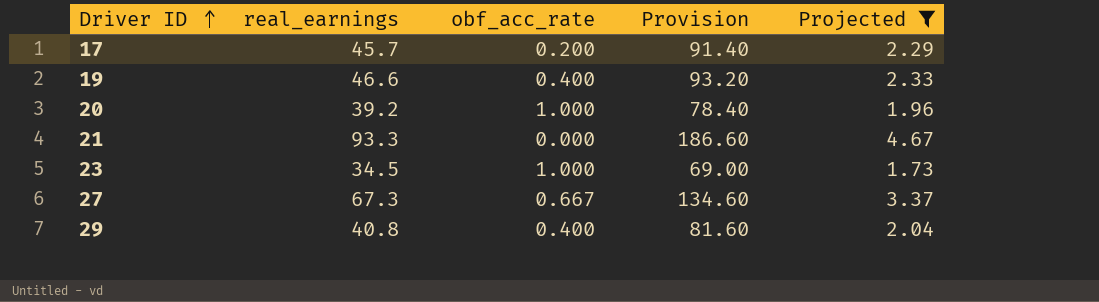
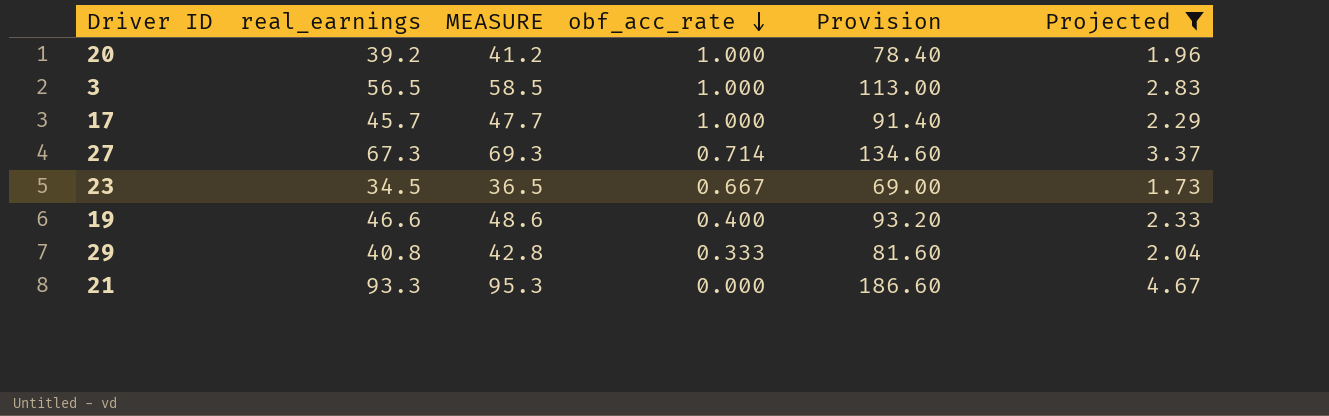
row order: Driver ID ascending -> obf_acc_rate descending
column MEASURE | formula: none -> [real_earnings] + 2
row 3: none -> 56.5 | 58.5 | 1.000 | 113.00 | 2.83
17 | obf_acc_rate: 0.200 -> 1.000
27 | obf_acc_rate: 0.667 -> 0.714
23 | obf_acc_rate: 1.000 -> 0.667
29 | obf_acc_rate: 0.400 -> 0.333

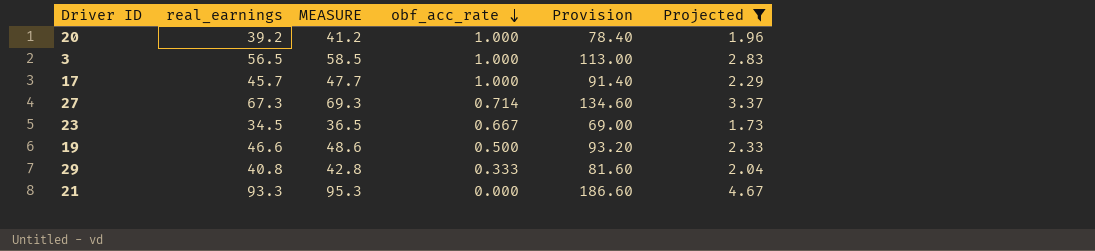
19 | obf_acc_rate: 0.400 -> 0.500

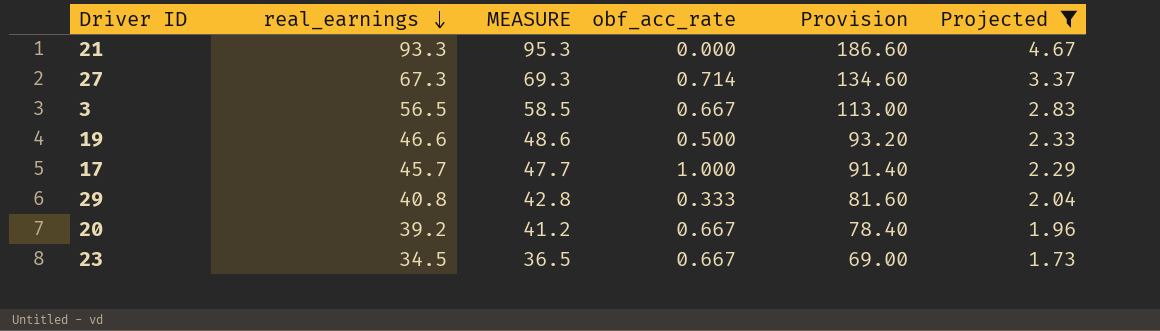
row order: obf_acc_rate descending -> real_earnings descending
3 | obf_acc_rate: 1.000 -> 0.667
20 | obf_acc_rate: 1.000 -> 0.667

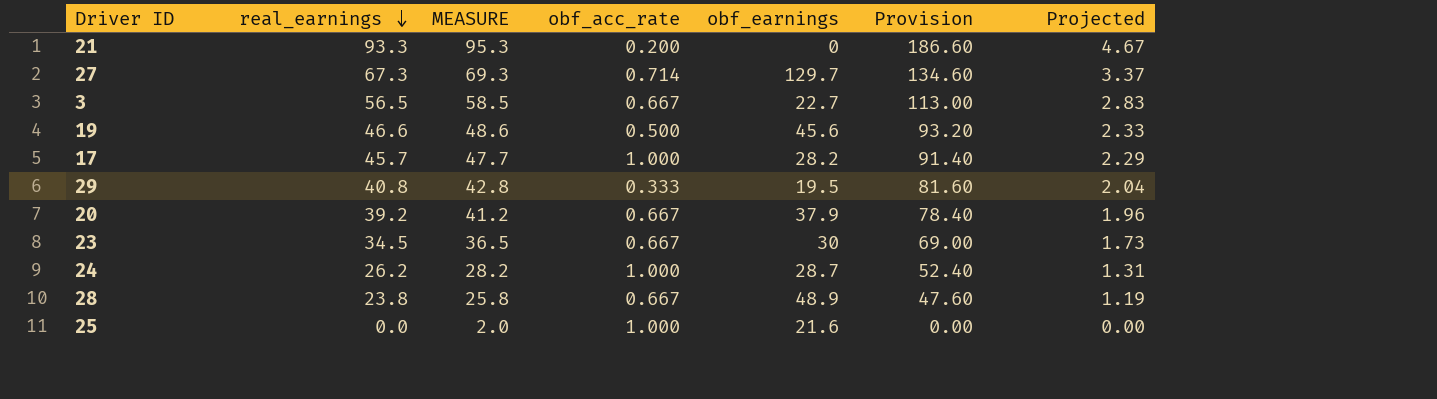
filter: Projected >= 1.73 -> none
column obf_earnings | position: none -> 5
21 | obf_acc_rate: 0.000 -> 0.200

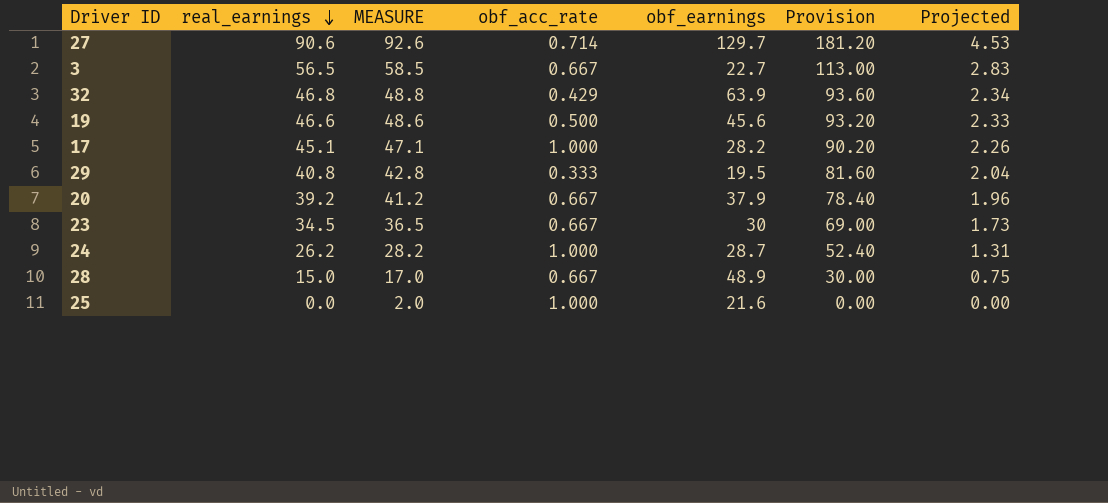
row 21: 93.3 | 95.3 | 0.200 | 0 | 186.60 | 4.67 -> none
27 | real_earnings: 67.3 -> 90.6
27 | MEASURE: 69.3 -> 92.6
27 | Provision: 134.60 -> 181.20
27 | Projected: 3.37 -> 4.53
row 32: none -> 46.8 | 48.8 | 0.429 | 63.9 | 93.60 | 2.34
17 | real_earnings: 45.7 -> 45.1
17 | MEASURE: 47.7 -> 47.1
17 | Provision: 91.40 -> 90.20
17 | Projected: 2.29 -> 2.26
28 | real_earnings: 23.8 -> 15.0
28 | MEASURE: 25.8 -> 17.0
28 | Provision: 47.60 -> 30.00
28 | Projected: 1.19 -> 0.75

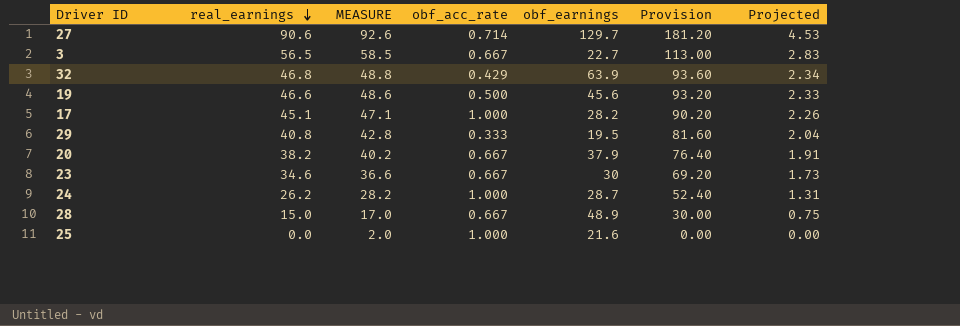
20 | real_earnings: 39.2 -> 38.2
20 | MEASURE: 41.2 -> 40.2
20 | Provision: 78.40 -> 76.40
20 | Projected: 1.96 -> 1.91
23 | real_earnings: 34.5 -> 34.6
23 | MEASURE: 36.5 -> 36.6
23 | Provision: 69.00 -> 69.20

